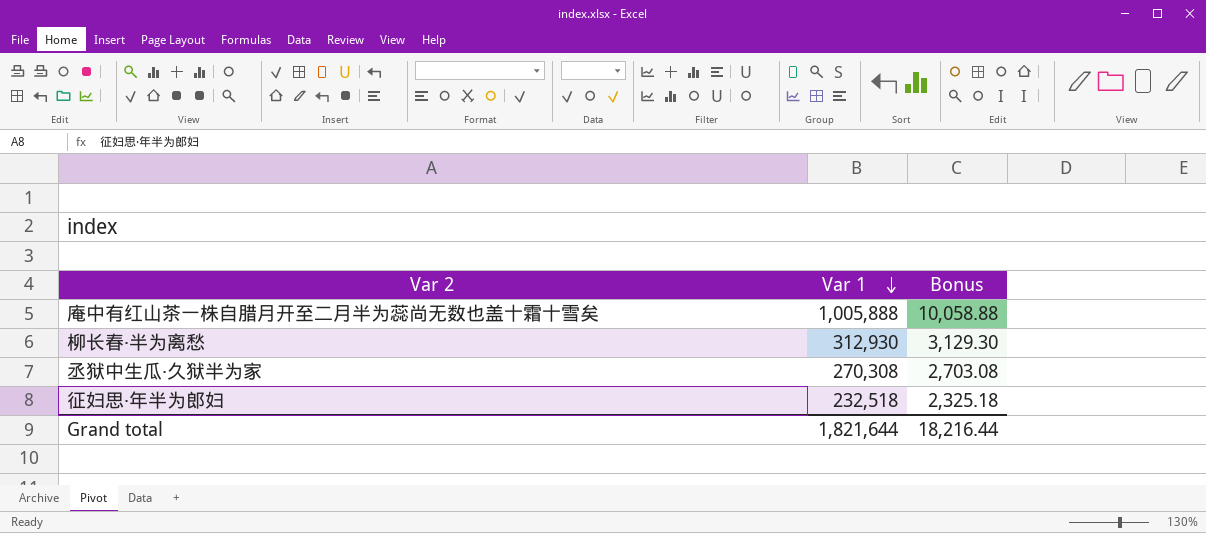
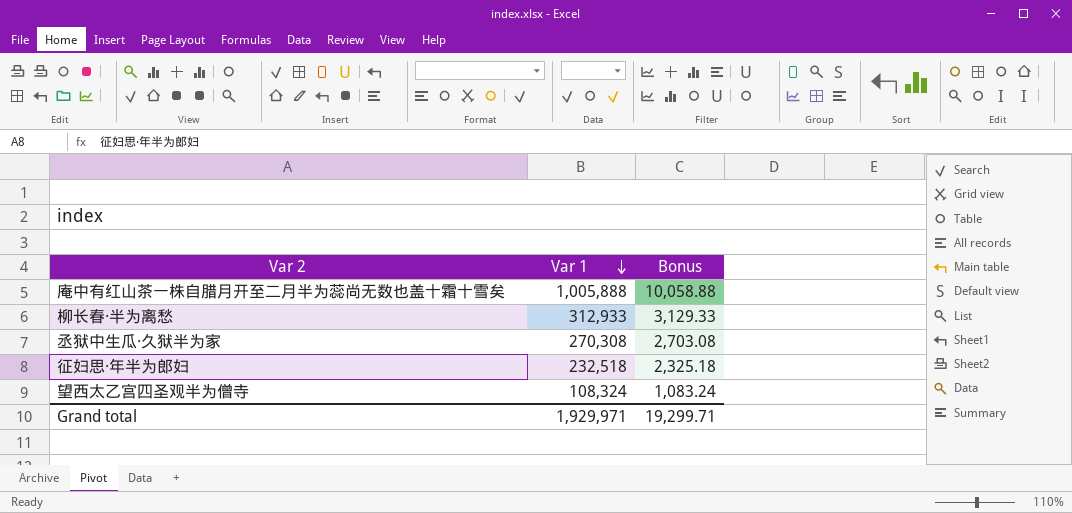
柳长春·半为离愁 | Var 1: 312,930 -> 312,933
柳长春·半为离愁 | Bonus: 3,129.30 -> 3,129.33
row 望西太乙宫四圣观半为僧寺: none -> 108,324 | 1,083.24
Grand total | Var 1: 1,821,644 -> 1,929,971
Grand total | Bonus: 18,216.44 -> 19,299.71

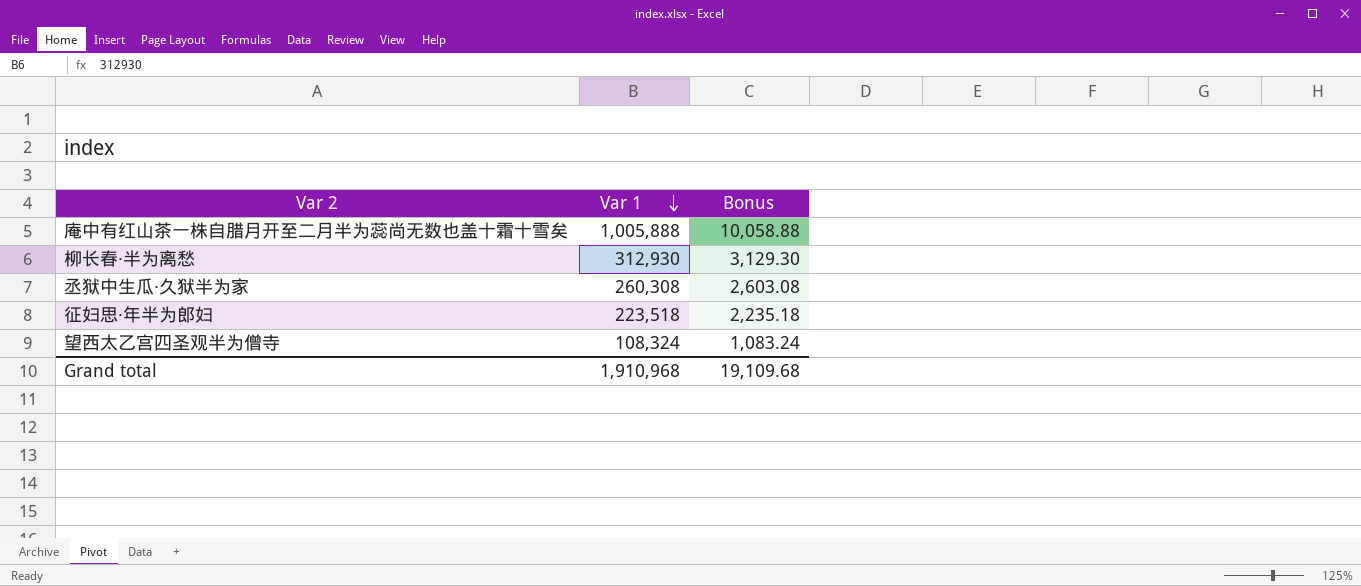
柳长春·半为离愁 | Var 1: 312,933 -> 312,930
柳长春·半为离愁 | Bonus: 3,129.33 -> 3,129.30
丞狱中生瓜·久狱半为家 | Var 1: 270,308 -> 260,308
丞狱中生瓜·久狱半为家 | Bonus: 2,703.08 -> 2,603.08
征妇思·年半为郎妇 | Var 1: 232,518 -> 223,518
征妇思·年半为郎妇 | Bonus: 2,325.18 -> 2,235.18
Grand total | Var 1: 1,929,971 -> 1,910,968
Grand total | Bonus: 19,299.71 -> 19,109.68

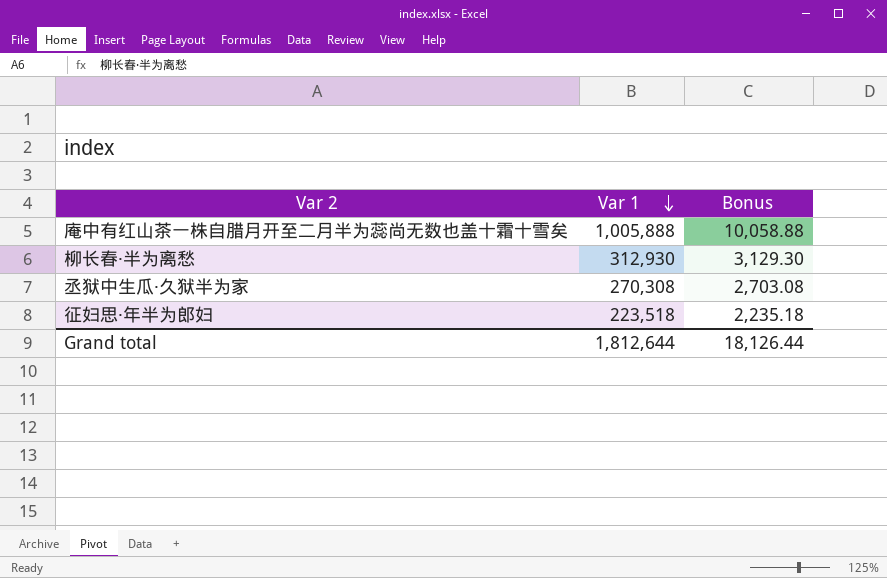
row 望西太乙宫四圣观半为僧寺: 108,324 | 1,083.24 -> none
丞狱中生瓜·久狱半为家 | Var 1: 260,308 -> 270,308
丞狱中生瓜·久狱半为家 | Bonus: 2,603.08 -> 2,703.08
Grand total | Var 1: 1,910,968 -> 1,812,644
Grand total | Bonus: 19,109.68 -> 18,126.44

